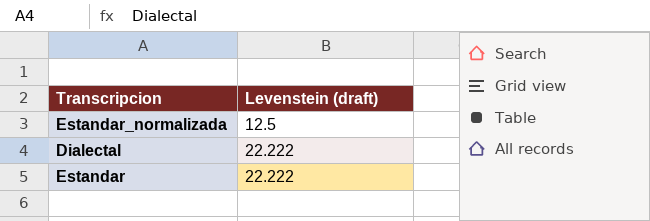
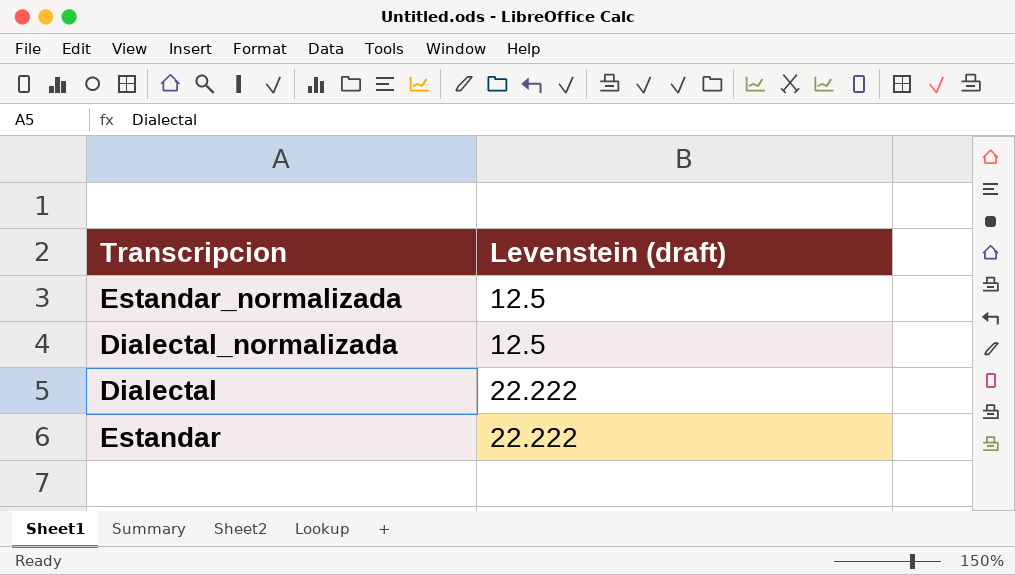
row Dialectal_normalizada: none -> 12.5

